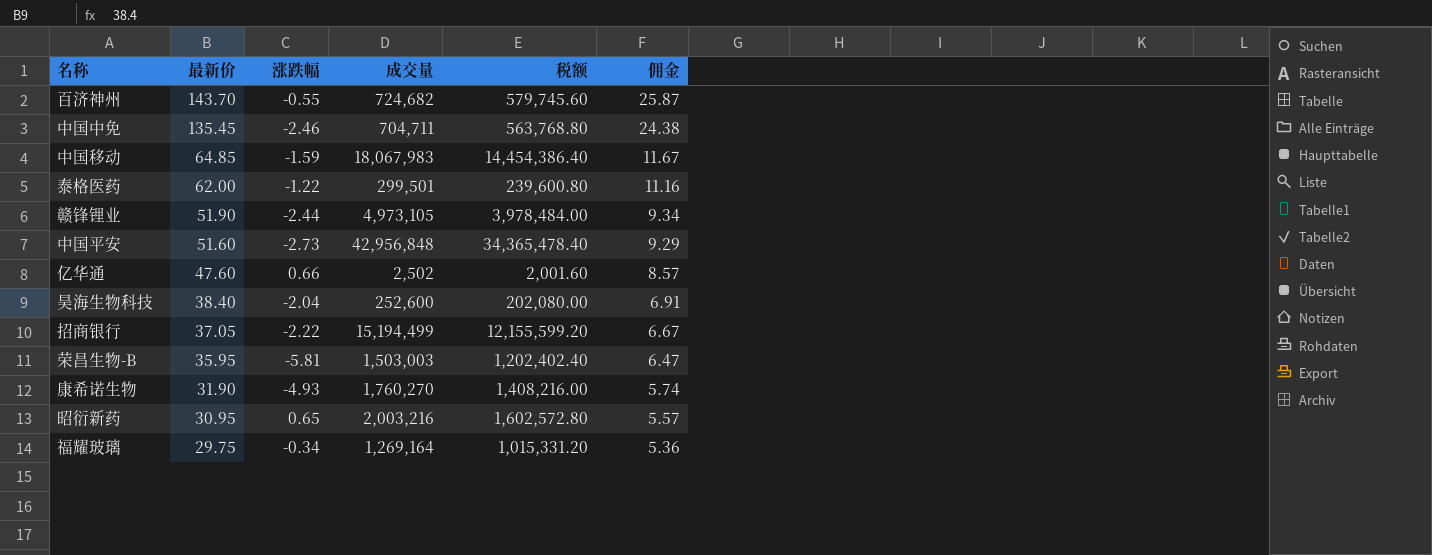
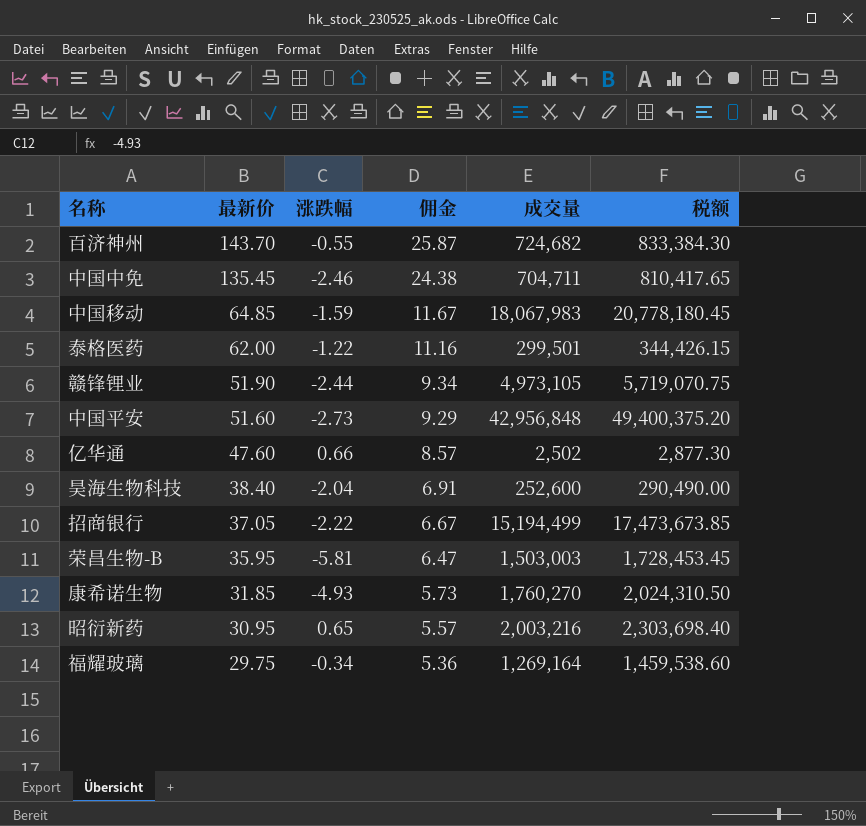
column 佣金 | position: 6 -> 4
column 税额 | formula: [成交量] * 0.8 -> [成交量] * 1.15
康希诺生物 | 最新价: 31.90 -> 31.85
康希诺生物 | 佣金: 5.74 -> 5.73

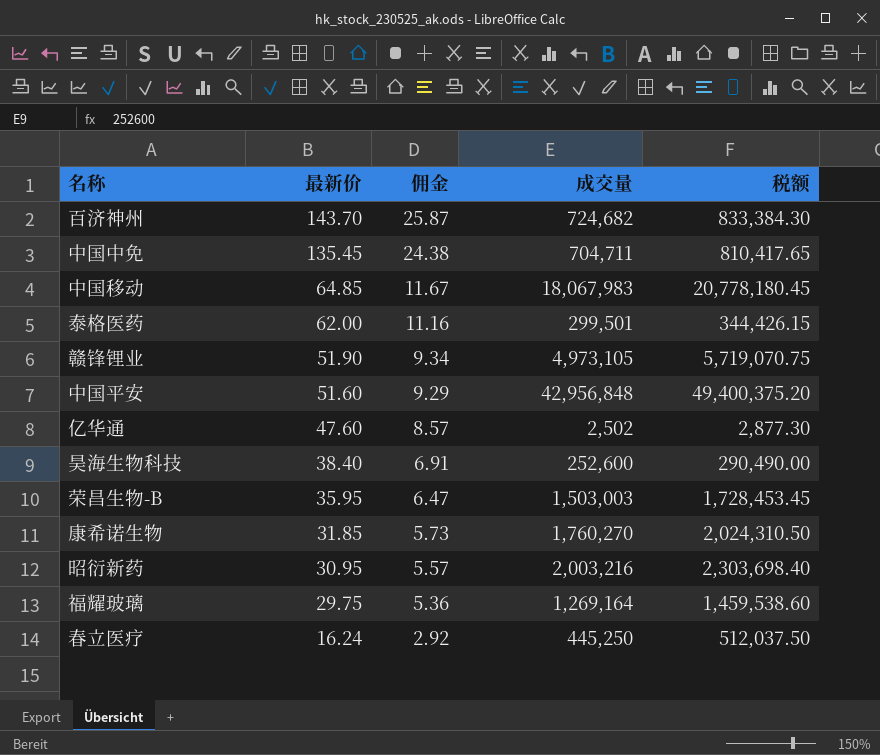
column 涨跌幅 | position: 3 -> none
row 招商银行: 37.05 | -2.22 | 6.67 | 15,194,499 | 17,473,673.85 -> none
row 春立医疗: none -> 16.24 | 2.92 | 445,250 | 512,037.50

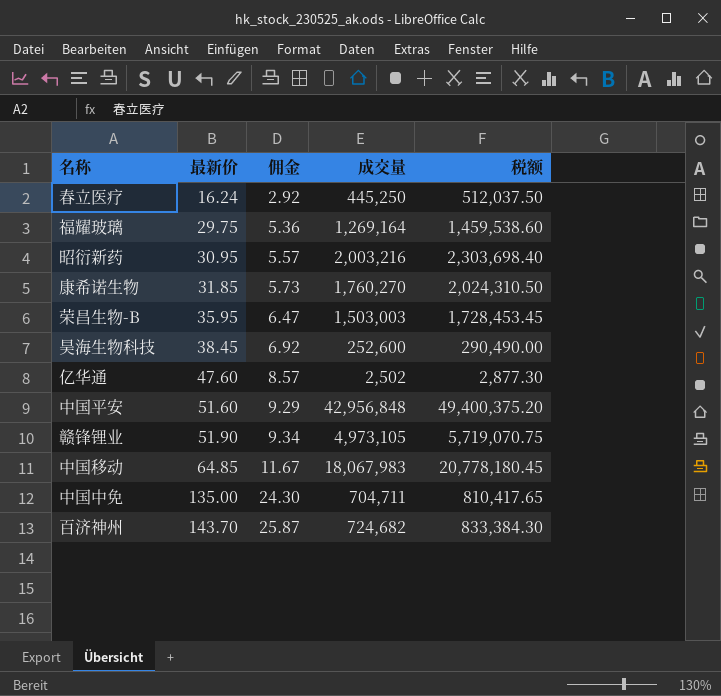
row order: 最新价 descending -> 最新价 ascending
row 泰格医药: 62.00 | 11.16 | 299,501 | 344,426.15 -> none
昊海生物科技 | 最新价: 38.40 -> 38.45
昊海生物科技 | 佣金: 6.91 -> 6.92
中国中免 | 最新价: 135.45 -> 135.00
中国中免 | 佣金: 24.38 -> 24.30

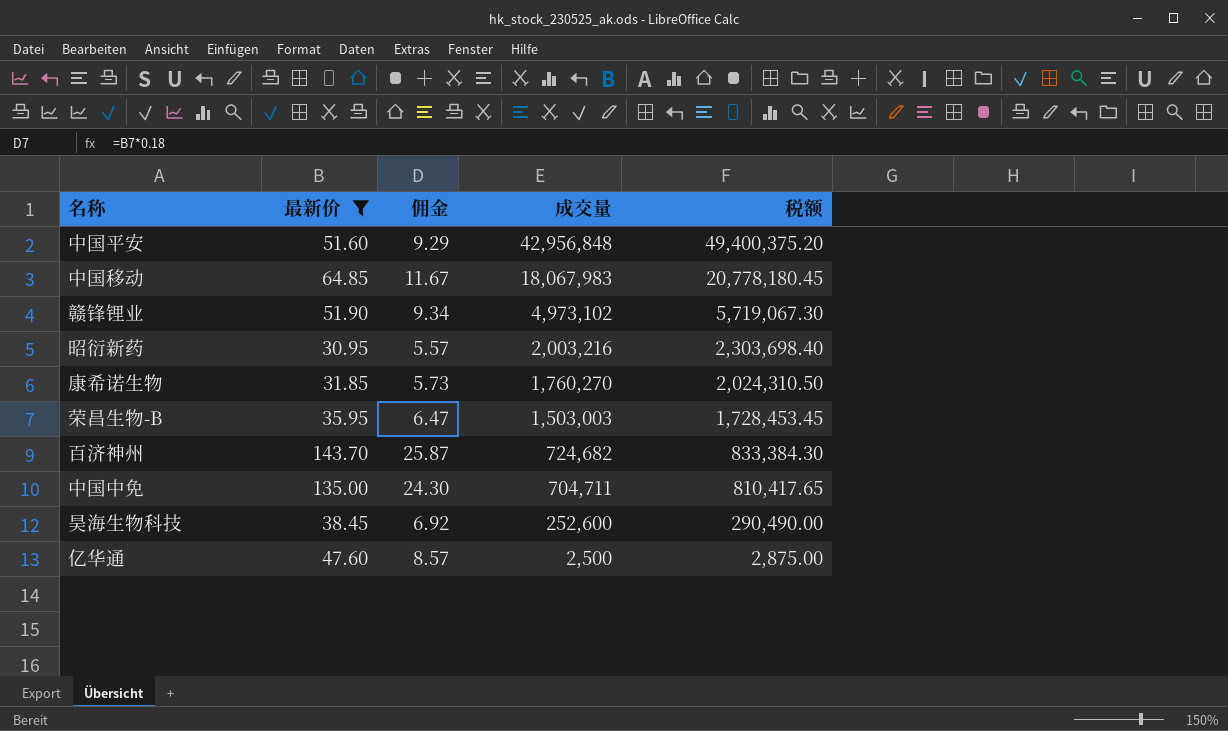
filter: none -> 最新价 >= 30.95
row order: 最新价 ascending -> 成交量 descending
赣锋锂业 | 成交量: 4,973,105 -> 4,973,102
赣锋锂业 | 税额: 5,719,070.75 -> 5,719,067.30
亿华通 | 成交量: 2,502 -> 2,500
亿华通 | 税额: 2,877.30 -> 2,875.00

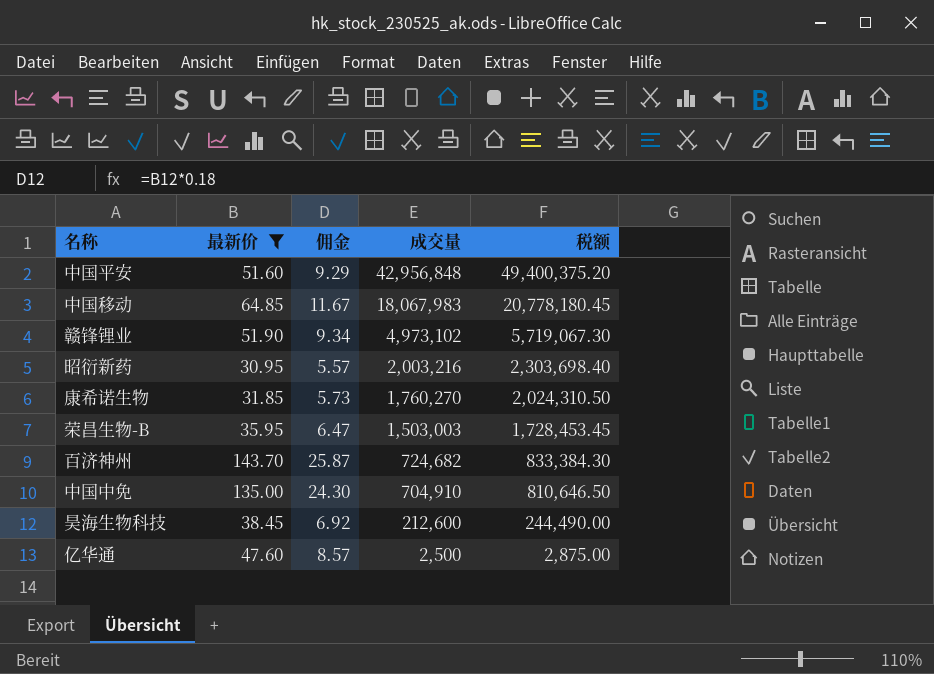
中国中免 | 成交量: 704,711 -> 704,910
中国中免 | 税额: 810,417.65 -> 810,646.50
昊海生物科技 | 成交量: 252,600 -> 212,600
昊海生物科技 | 税额: 290,490.00 -> 244,490.00

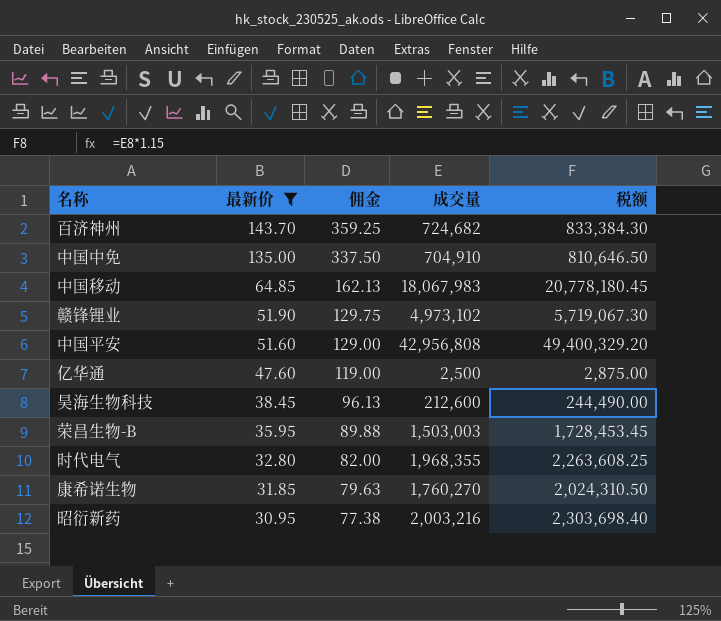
row order: 成交量 descending -> 最新价 descending
column 佣金 | formula: [最新价] * 0.18 -> [最新价] * 2.5
中国平安 | 成交量: 42,956,848 -> 42,956,808
中国平安 | 税额: 49,400,375.20 -> 49,400,329.20
row 时代电气: none -> 32.80 | 82.00 | 1,968,355 | 2,263,608.25

